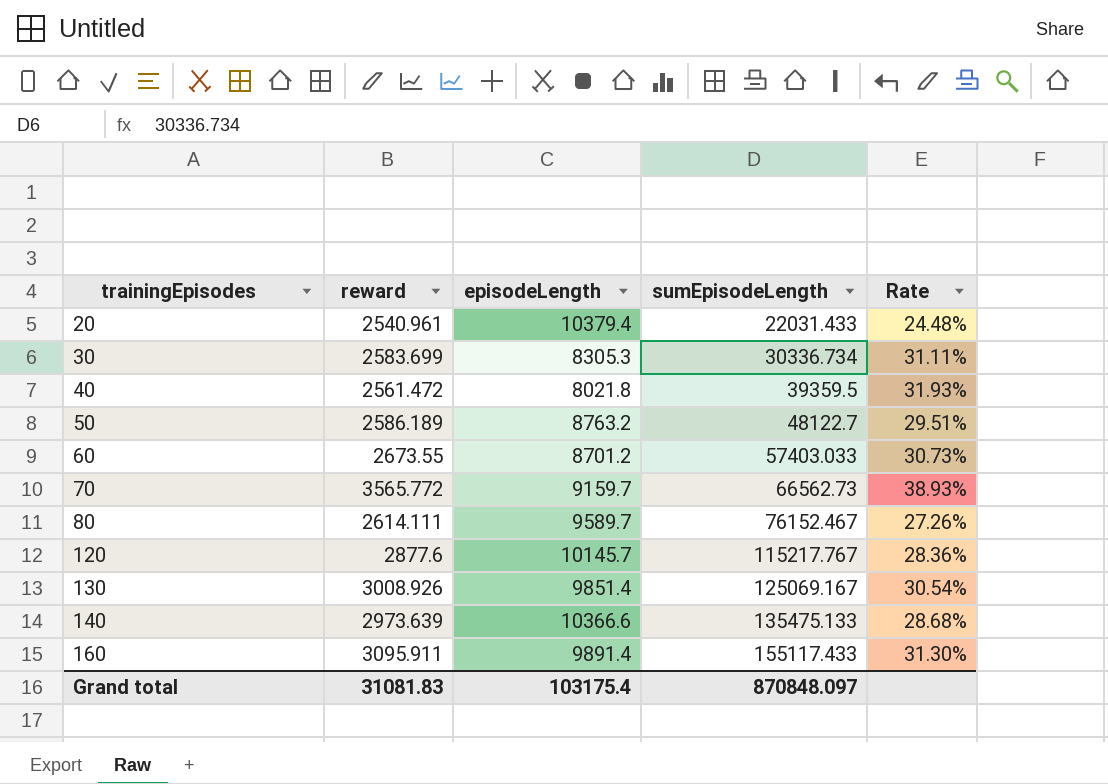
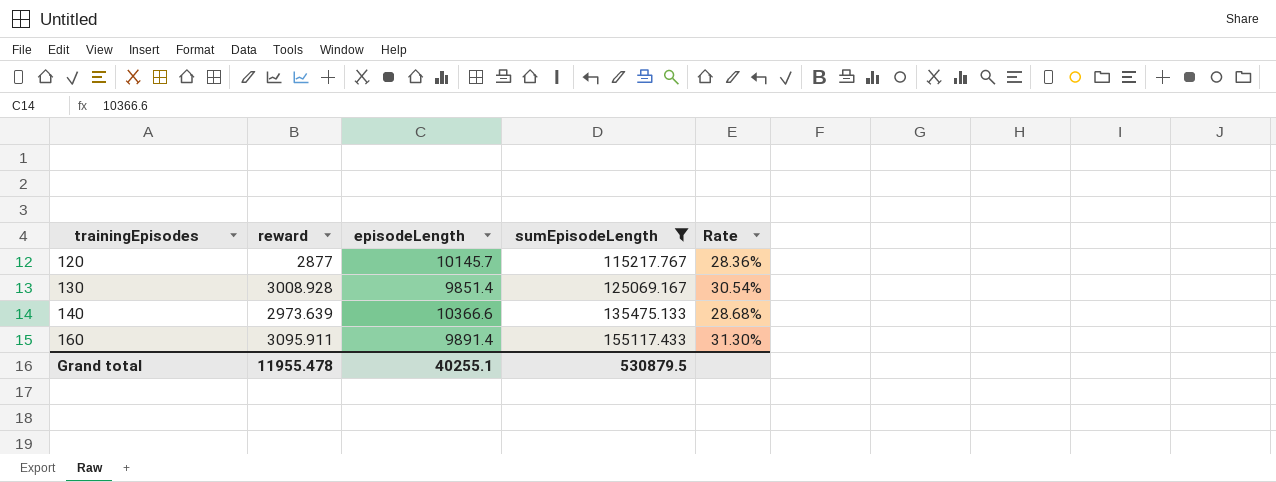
filter: none -> sumEpisodeLength >= 115217.767
120 | reward: 2877.6 -> 2877
130 | reward: 3008.926 -> 3008.928
Grand total | reward: 31081.83 -> 11955.478
Grand total | episodeLength: 103175.4 -> 40255.1
Grand total | sumEpisodeLength: 870848.097 -> 530879.5

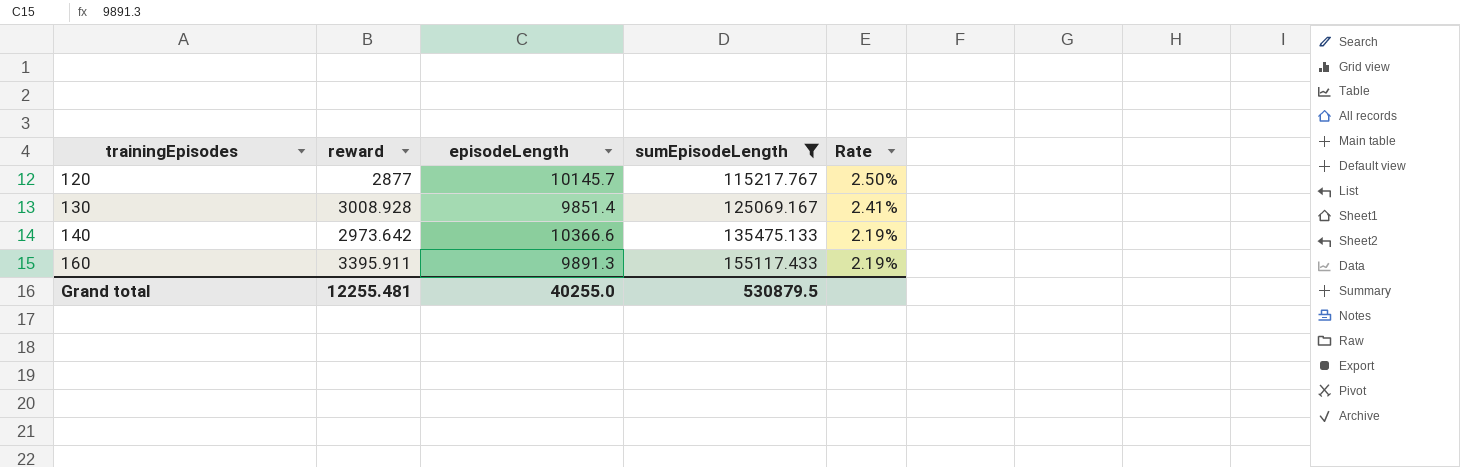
column Rate | formula: [reward] / [episodeLength] -> [reward] / [sumEpisodeLength]
140 | reward: 2973.639 -> 2973.642
160 | reward: 3095.911 -> 3395.911
160 | episodeLength: 9891.4 -> 9891.3
Grand total | reward: 11955.478 -> 12255.481
Grand total | episodeLength: 40255.1 -> 40255.0

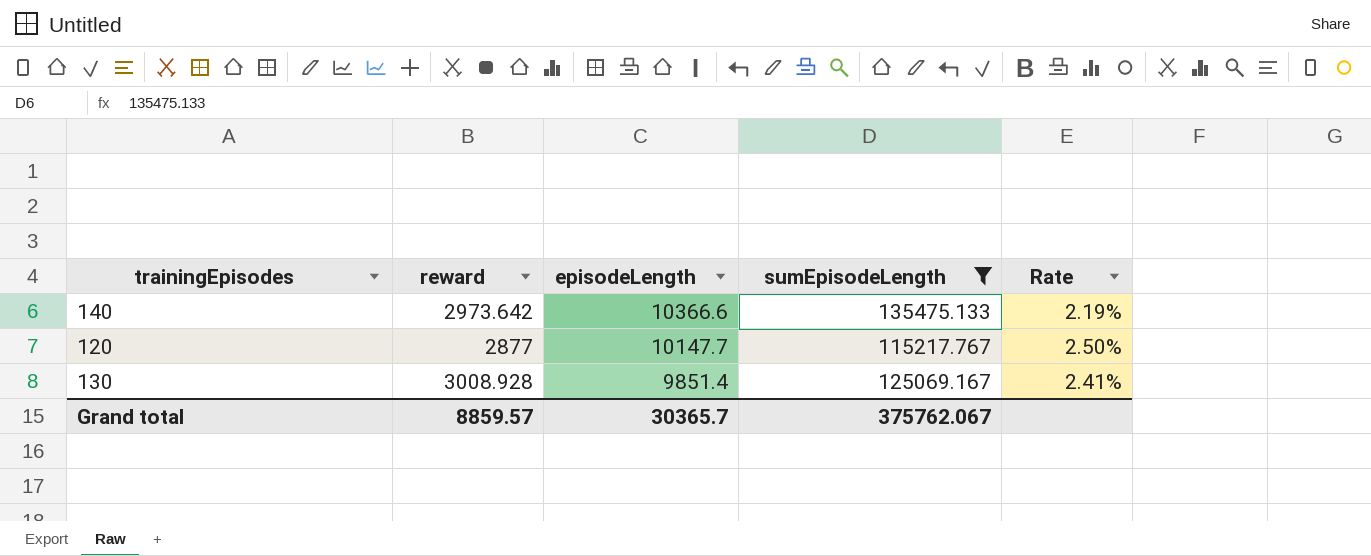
row order: trainingEpisodes ascending -> episodeLength descending
row 160: 3395.911 | 9891.3 | 155117.433 | 2.19% -> none
120 | episodeLength: 10145.7 -> 10147.7
Grand total | reward: 12255.481 -> 8859.57
Grand total | episodeLength: 40255.0 -> 30365.7
Grand total | sumEpisodeLength: 530879.5 -> 375762.067

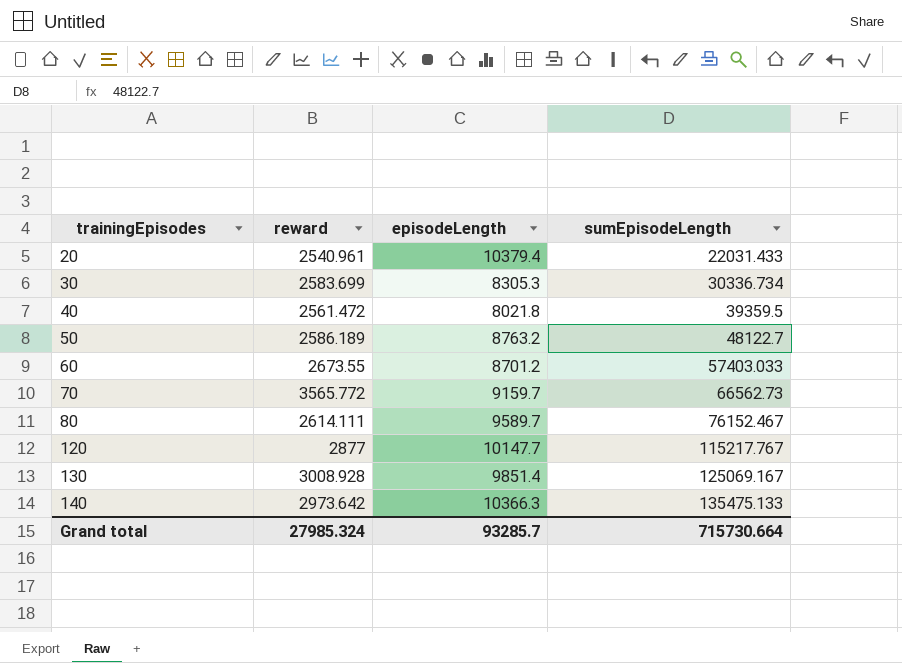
filter: sumEpisodeLength >= 115217.767 -> none
row order: episodeLength descending -> trainingEpisodes ascending
column Rate | formula: [reward] / [sumEpisodeLength] -> none
140 | episodeLength: 10366.6 -> 10366.3
Grand total | reward: 8859.57 -> 27985.324
Grand total | episodeLength: 30365.7 -> 93285.7
Grand total | sumEpisodeLength: 375762.067 -> 715730.664

